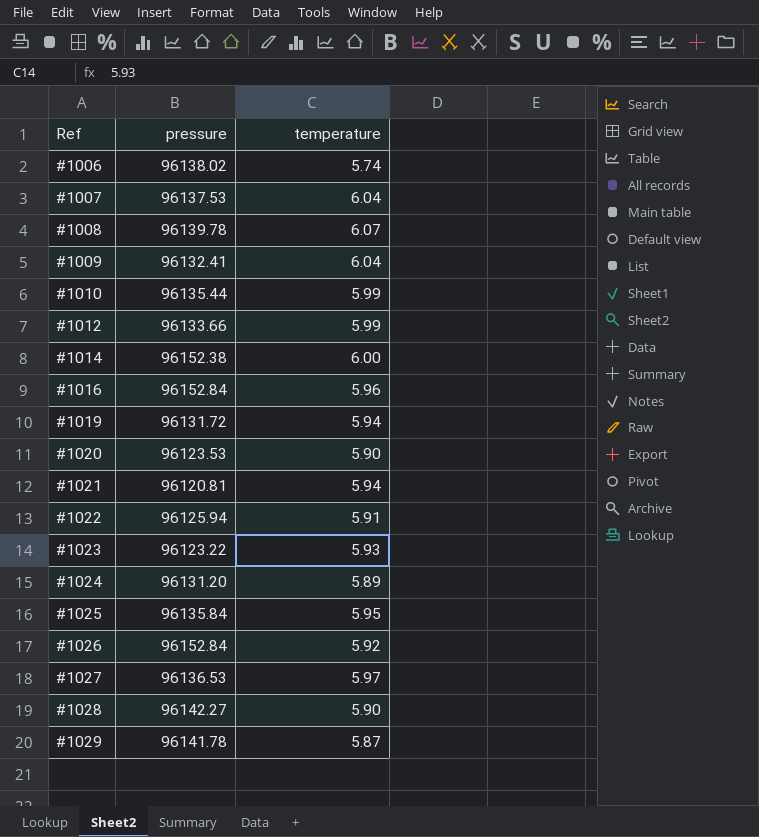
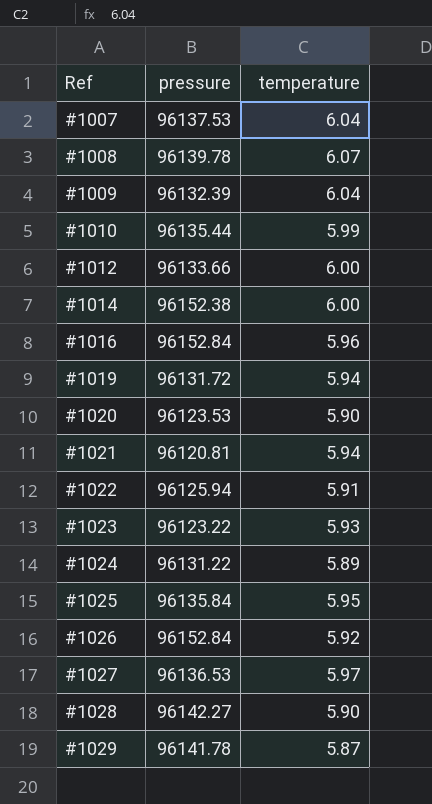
row #1006: 96138.02 | 5.74 -> none
#1009 | pressure: 96132.41 -> 96132.39
#1012 | temperature: 5.99 -> 6.00
#1024 | pressure: 96131.20 -> 96131.22

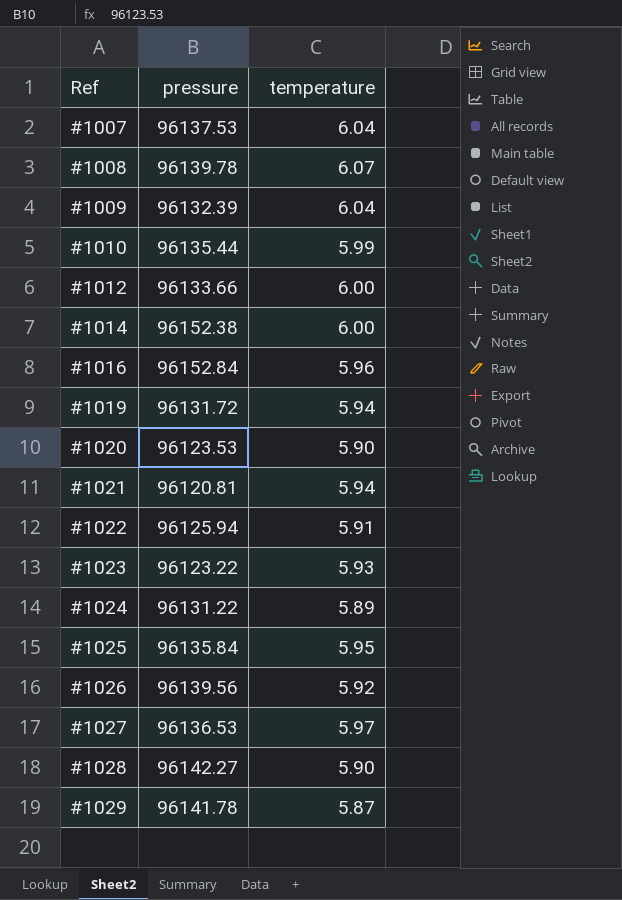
#1026 | pressure: 96152.84 -> 96139.56

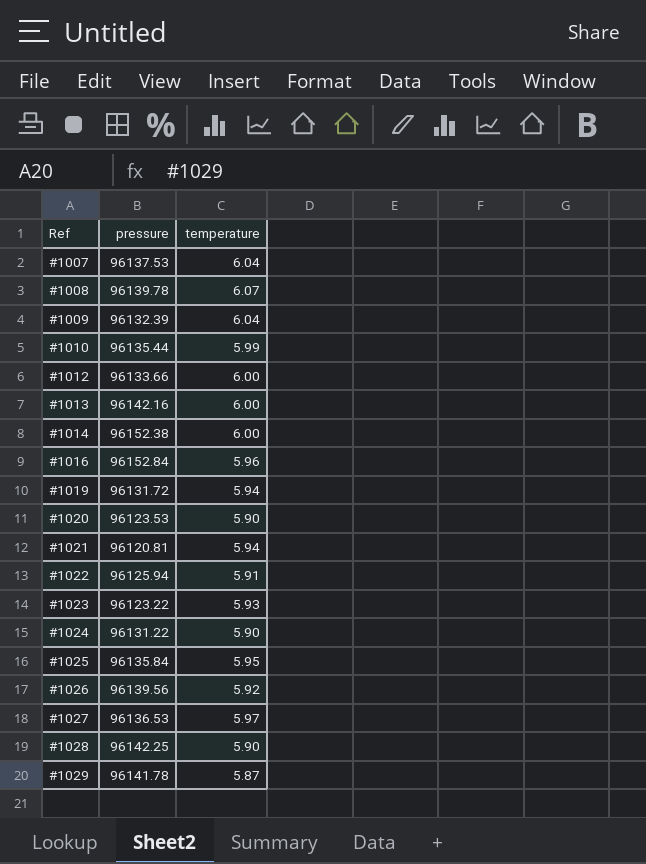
row #1013: none -> 96142.16 | 6.00
#1024 | temperature: 5.89 -> 5.90
#1028 | pressure: 96142.27 -> 96142.25

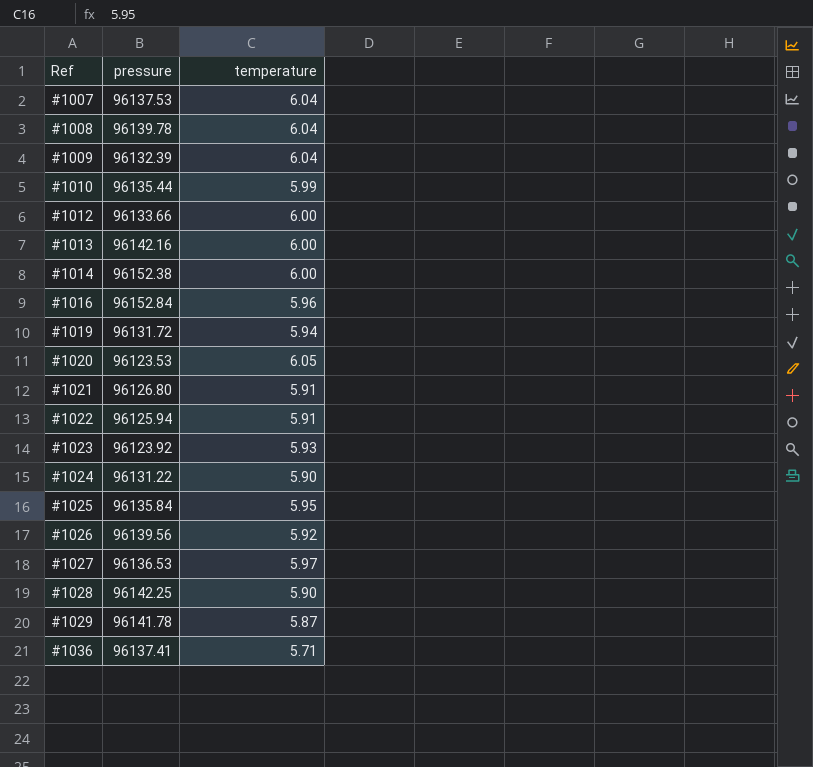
#1008 | temperature: 6.07 -> 6.04
#1020 | temperature: 5.90 -> 6.05
#1021 | pressure: 96120.81 -> 96126.80
#1021 | temperature: 5.94 -> 5.91
#1023 | pressure: 96123.22 -> 96123.92
row #1036: none -> 96137.41 | 5.71

